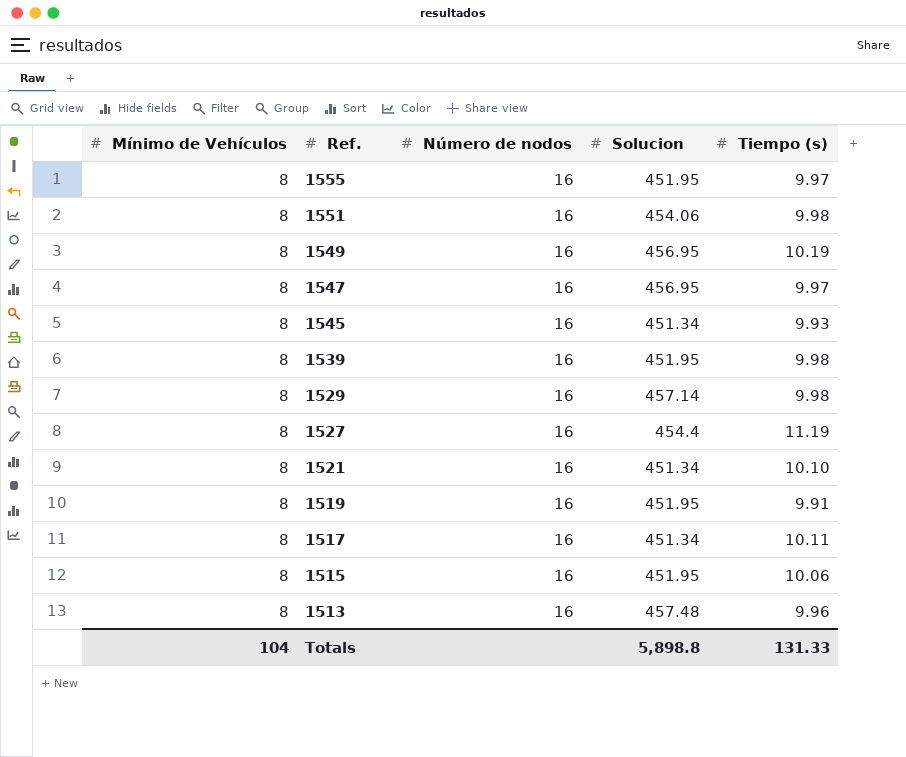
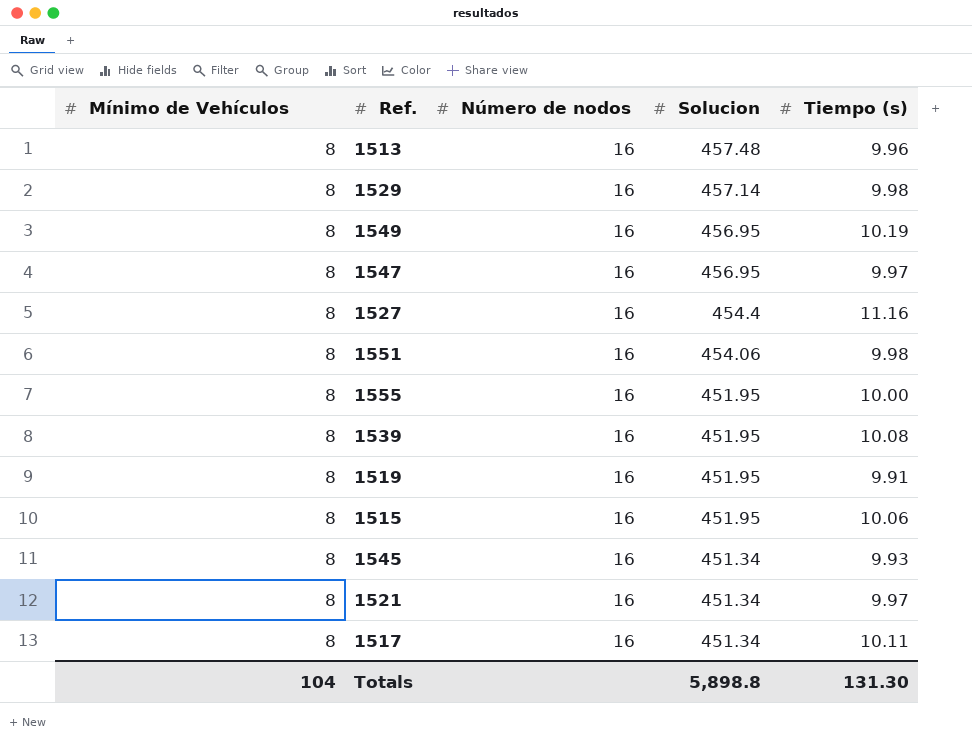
row order: Ref. descending -> Solucion descending
1527 | Tiempo (s): 11.19 -> 11.16
1555 | Tiempo (s): 9.97 -> 10.00
1539 | Tiempo (s): 9.98 -> 10.08
1521 | Tiempo (s): 10.10 -> 9.97
Totals | Tiempo (s): 131.33 -> 131.30

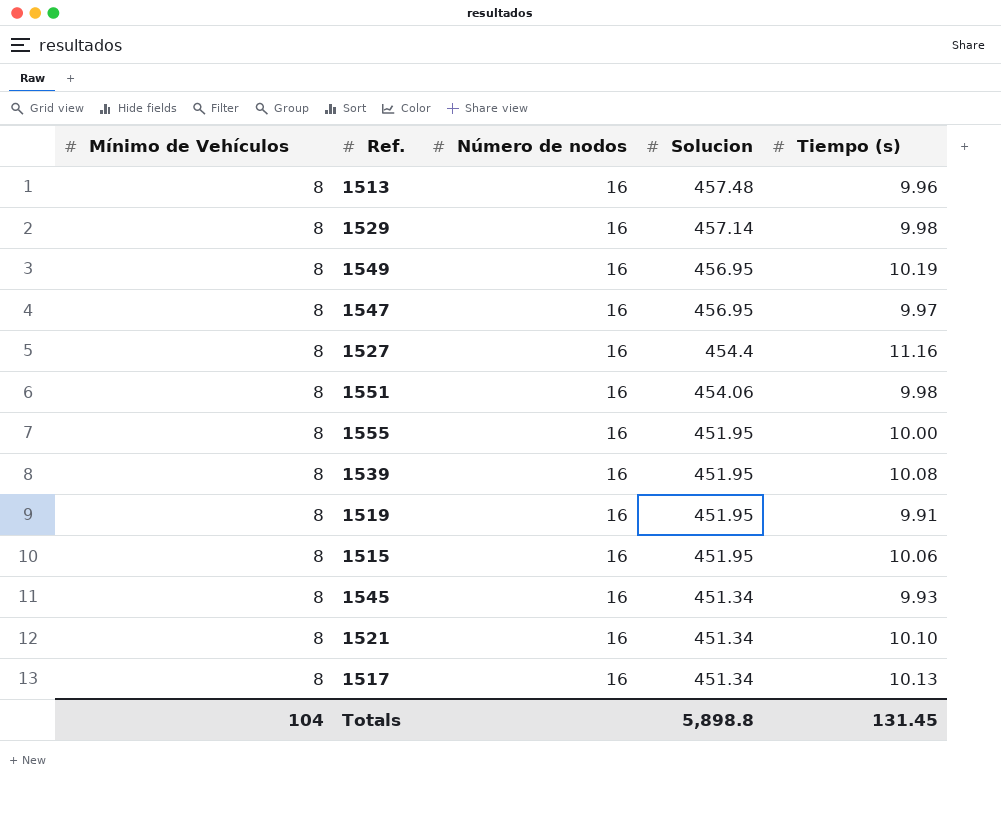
1521 | Tiempo (s): 9.97 -> 10.10
1517 | Tiempo (s): 10.11 -> 10.13
Totals | Tiempo (s): 131.30 -> 131.45

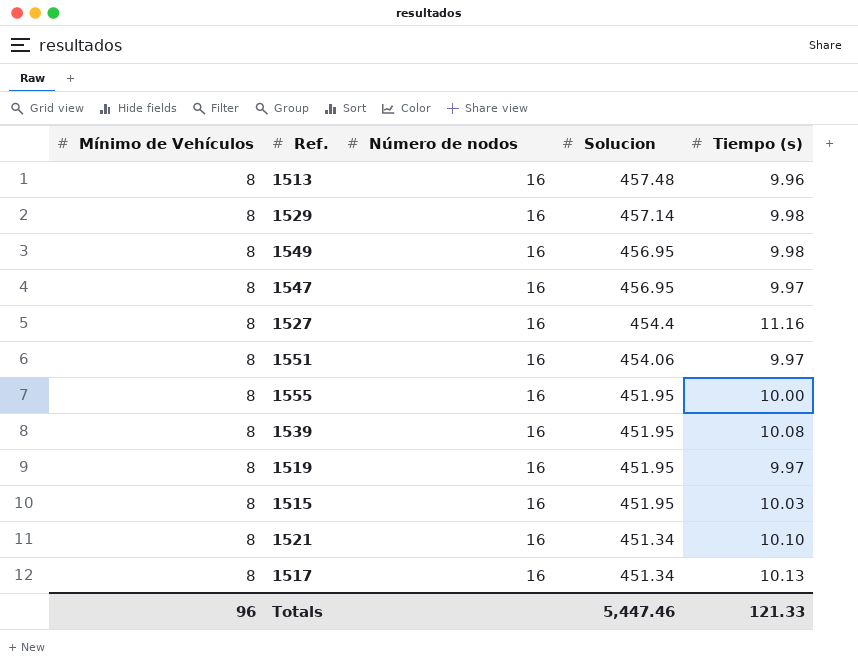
row 1545: 8 | 16 | 451.34 | 9.93 -> none
1549 | Tiempo (s): 10.19 -> 9.98
1551 | Tiempo (s): 9.98 -> 9.97
1519 | Tiempo (s): 9.91 -> 9.97
1515 | Tiempo (s): 10.06 -> 10.03
Totals | Mínimo de Vehículos: 104 -> 96
Totals | Solucion: 5,898.8 -> 5,447.46
Totals | Tiempo (s): 131.45 -> 121.33

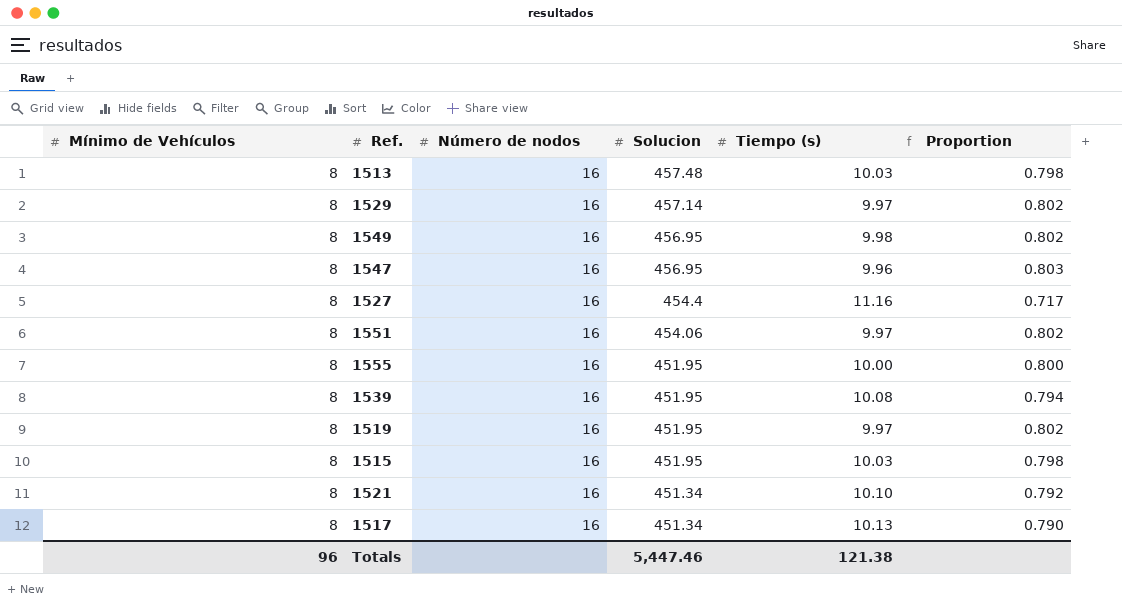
column Proportion | formula: none -> [Mínimo de Vehículos] / [Tiempo (s)]
1513 | Tiempo (s): 9.96 -> 10.03
1529 | Tiempo (s): 9.98 -> 9.97
1547 | Tiempo (s): 9.97 -> 9.96
Totals | Tiempo (s): 121.33 -> 121.38

